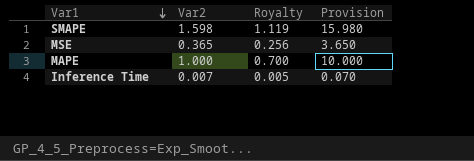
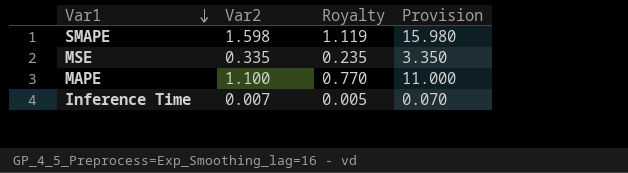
MSE | Var2: 0.365 -> 0.335
MSE | Royalty: 0.256 -> 0.235
MSE | Provision: 3.650 -> 3.350
MAPE | Var2: 1.000 -> 1.100
MAPE | Royalty: 0.700 -> 0.770
MAPE | Provision: 10.000 -> 11.000

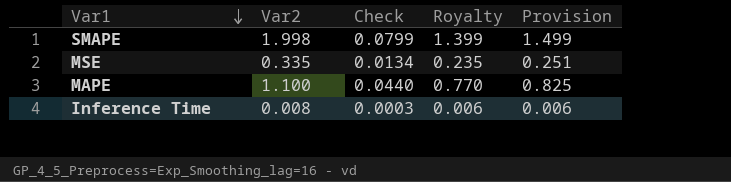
column Check | formula: none -> [Var2] * 0.04
column Provision | formula: [Var2] * 10 -> [Var2] * 0.75
SMAPE | Var2: 1.598 -> 1.998
SMAPE | Royalty: 1.119 -> 1.399
Inference Time | Var2: 0.007 -> 0.008
Inference Time | Royalty: 0.005 -> 0.006

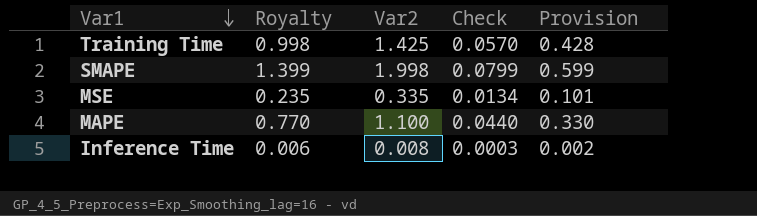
column Royalty | position: 4 -> 2
column Provision | formula: [Var2] * 0.75 -> [Var2] * 0.3
row Training Time: none -> 0.998 | 1.425 | 0.0570 | 0.428

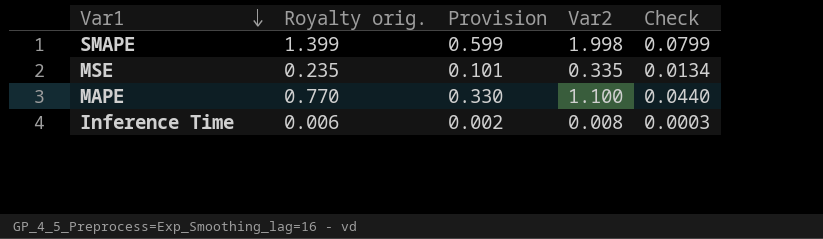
column name: Royalty -> Royalty orig.
column Provision | position: 5 -> 3
row Training Time: 0.998 | 1.425 | 0.0570 | 0.428 -> none

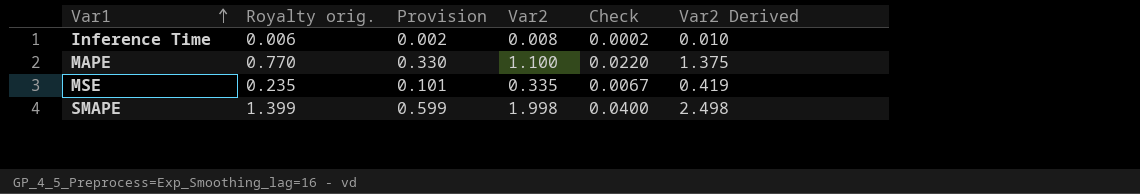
row order: Var1 descending -> Var1 ascending
column Check | formula: [Var2] * 0.04 -> [Var2] * 0.02
column Var2 Derived | formula: none -> [Var2] * 1.25

